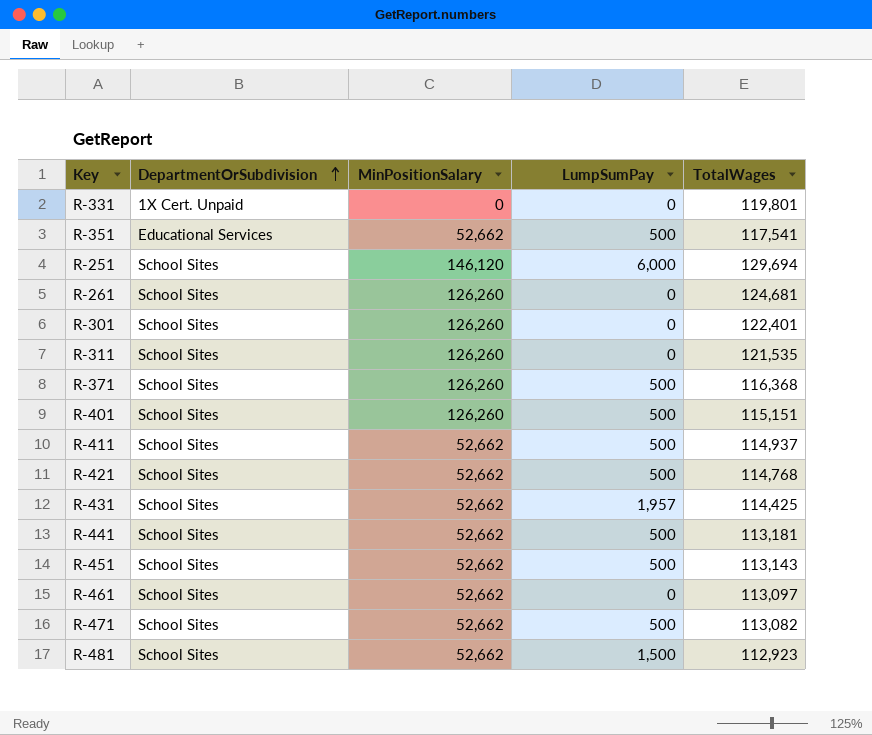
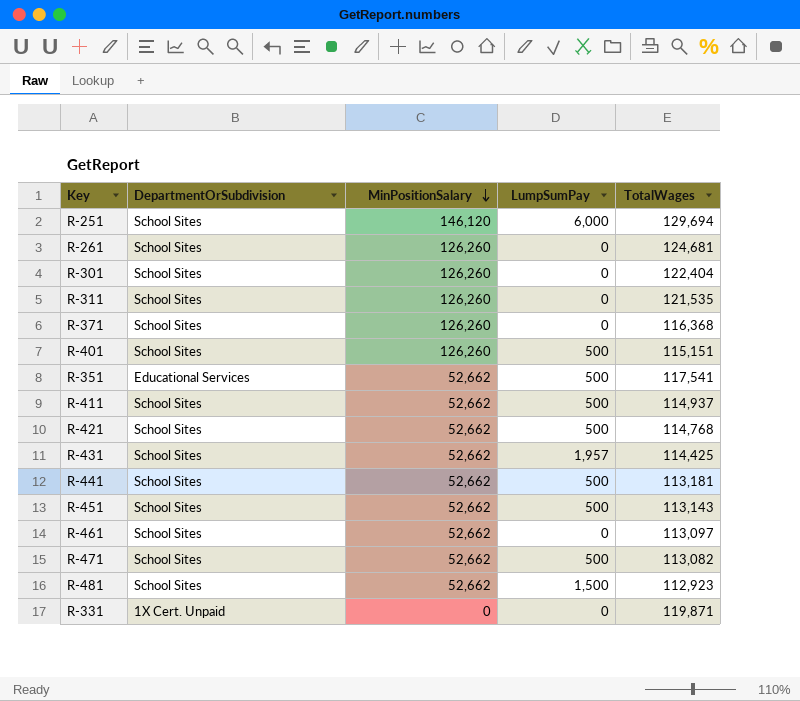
row order: DepartmentOrSubdivision ascending -> MinPositionSalary descending
R-301 | TotalWages: 122,401 -> 122,404
R-371 | LumpSumPay: 500 -> 0
R-331 | TotalWages: 119,801 -> 119,871

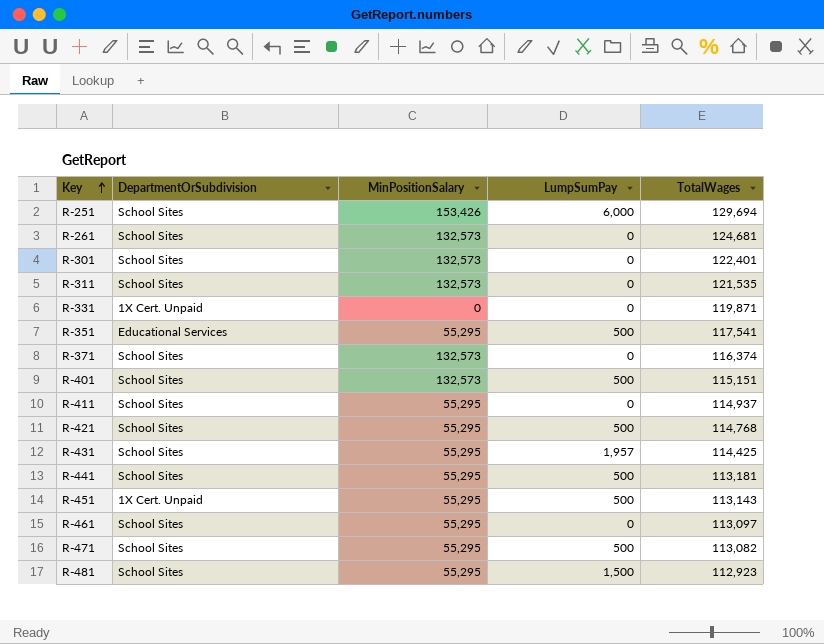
row order: MinPositionSalary descending -> Key ascending
R-251 | MinPositionSalary: 146,120 -> 153,426
R-261 | MinPositionSalary: 126,260 -> 132,573
R-301 | MinPositionSalary: 126,260 -> 132,573
R-301 | TotalWages: 122,404 -> 122,401
R-311 | MinPositionSalary: 126,260 -> 132,573
R-351 | MinPositionSalary: 52,662 -> 55,295
R-371 | MinPositionSalary: 126,260 -> 132,573
R-371 | TotalWages: 116,368 -> 116,374
R-401 | MinPositionSalary: 126,260 -> 132,573
R-411 | MinPositionSalary: 52,662 -> 55,295
R-411 | LumpSumPay: 500 -> 0
R-421 | MinPositionSalary: 52,662 -> 55,295
R-431 | MinPositionSalary: 52,662 -> 55,295
R-441 | MinPositionSalary: 52,662 -> 55,295
R-451 | DepartmentOrSubdivision: School Sites -> 1X Cert. Unpaid
R-451 | MinPositionSalary: 52,662 -> 55,295
R-461 | MinPositionSalary: 52,662 -> 55,295
R-471 | MinPositionSalary: 52,662 -> 55,295
R-481 | MinPositionSalary: 52,662 -> 55,295

